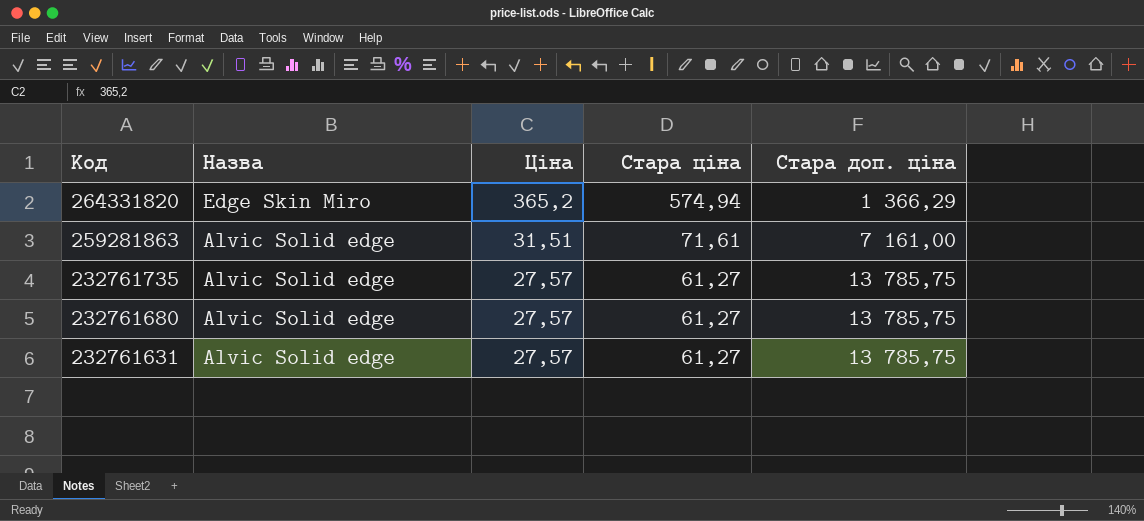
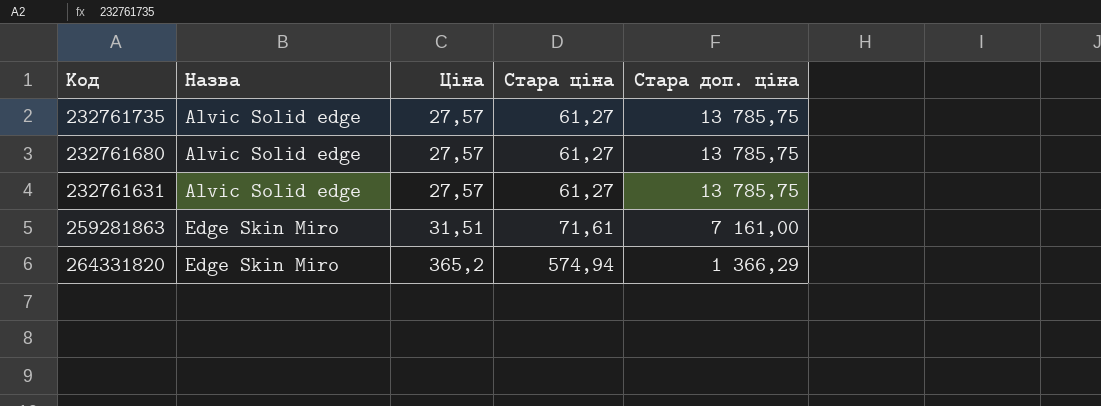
row order: Код descending -> Назва ascending
259281863 | Назва: Alvic Solid edge -> Edge Skin Miro

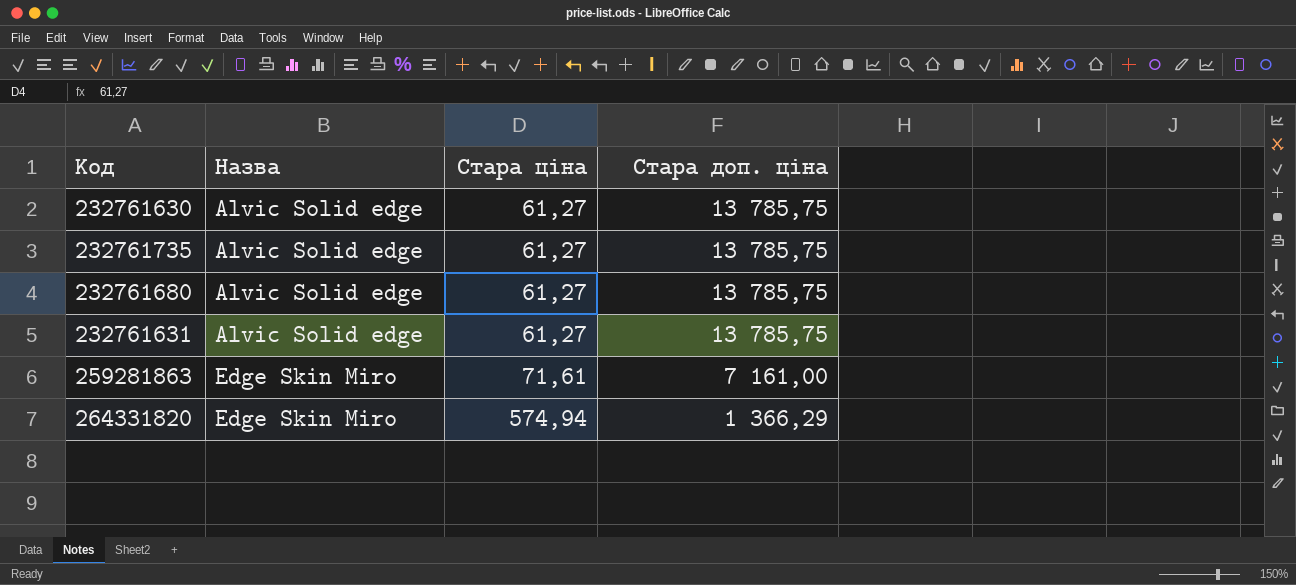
column Ціна | position: 3 -> none
row 232761630: none -> Alvic Solid edge | 61,27 | 13 785,75

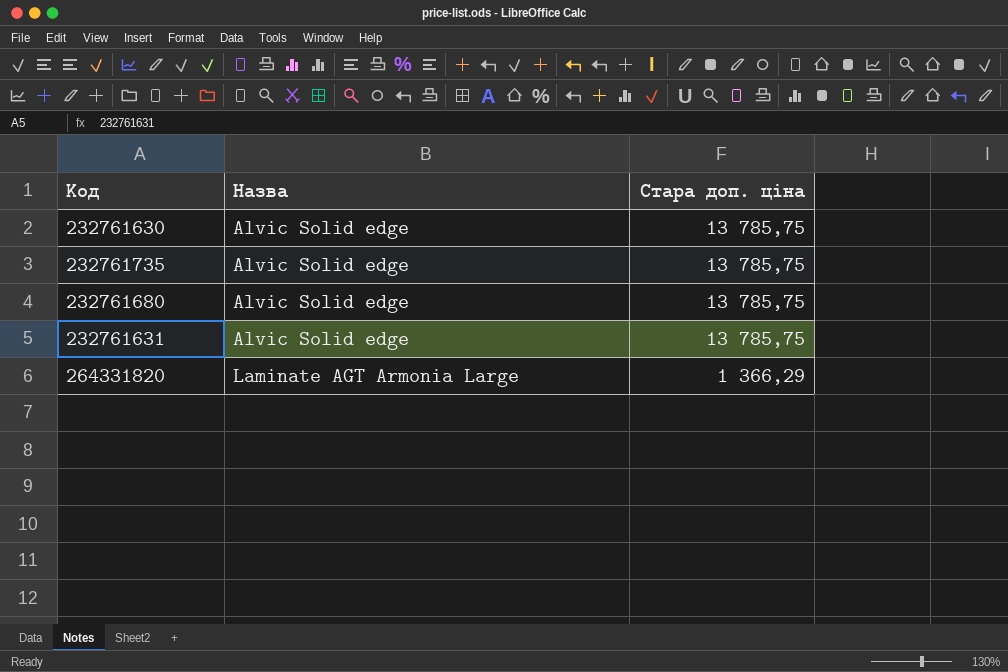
column Стара ціна | position: 3 -> none
row 259281863: Edge Skin Miro | 71,61 | 7 161,00 -> none
264331820 | Назва: Edge Skin Miro -> Laminate AGT Armonia Large

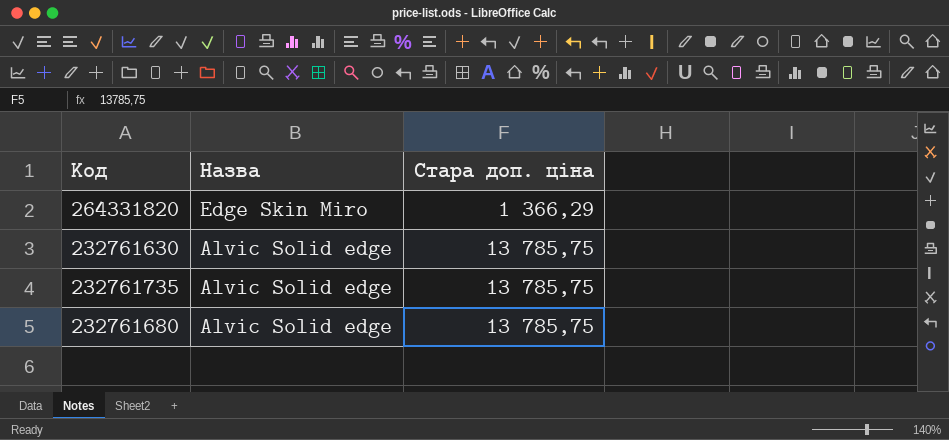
row order: Назва ascending -> Назва descending
row 232761631: Alvic Solid edge | 13 785,75 -> none
264331820 | Назва: Laminate AGT Armonia Large -> Edge Skin Miro

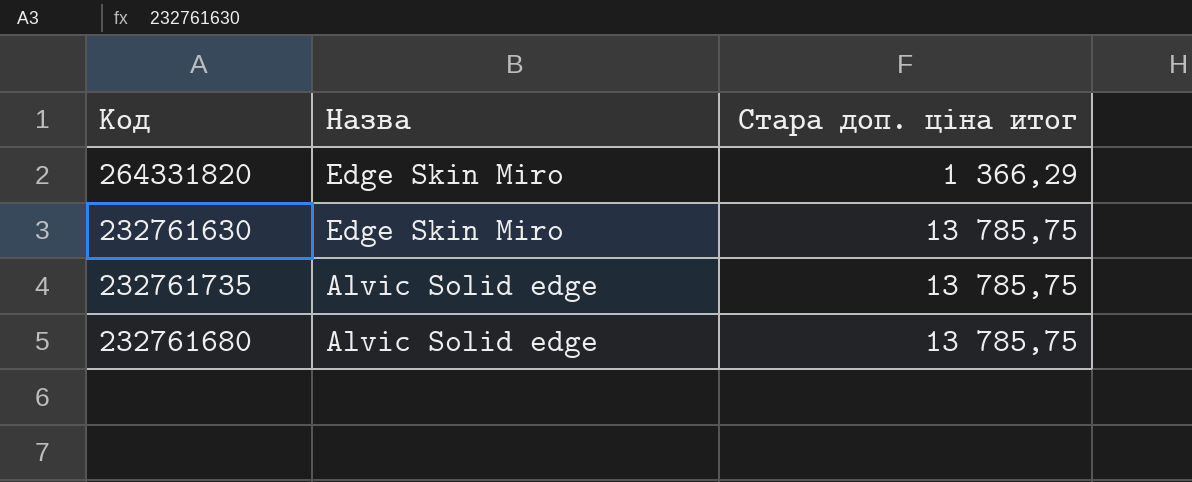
column name: Стара доп. ціна -> Стара доп. ціна итог
232761630 | Назва: Alvic Solid edge -> Edge Skin Miro

